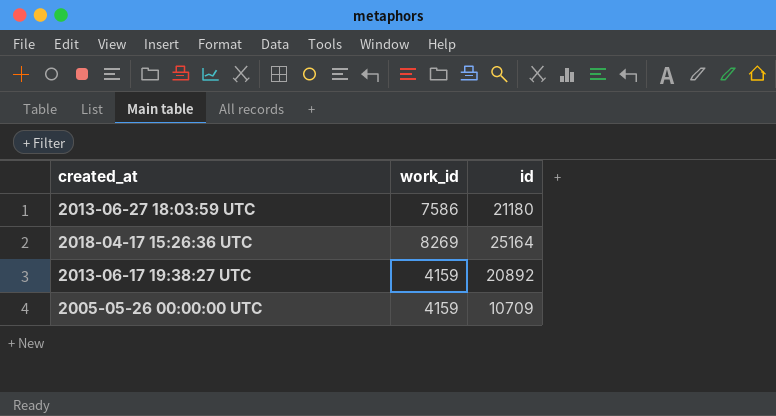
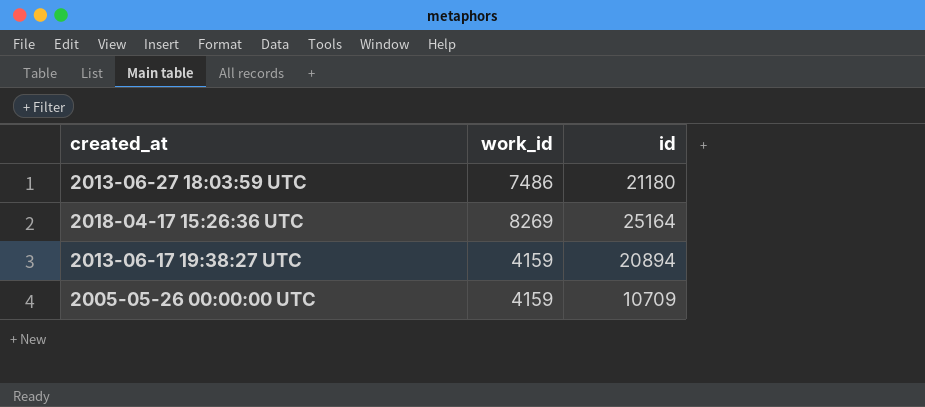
2013-06-27 18:03:59 UTC | work_id: 7586 -> 7486
2013-06-17 19:38:27 UTC | id: 20892 -> 20894

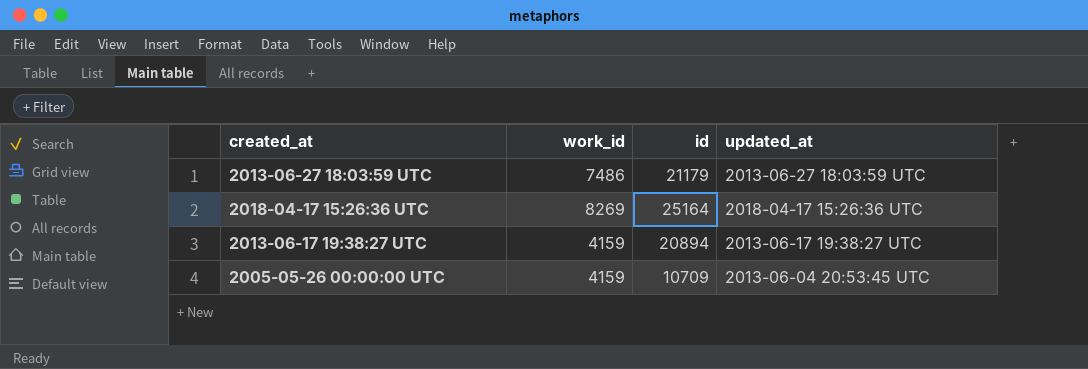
column updated_at | position: none -> 4
2013-06-27 18:03:59 UTC | id: 21180 -> 21179

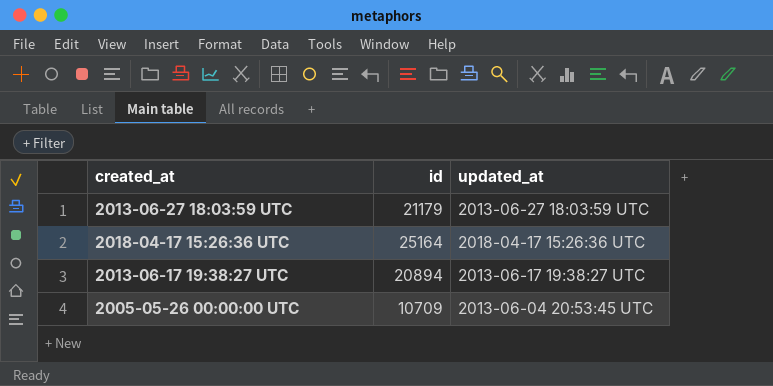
column work_id | position: 2 -> none

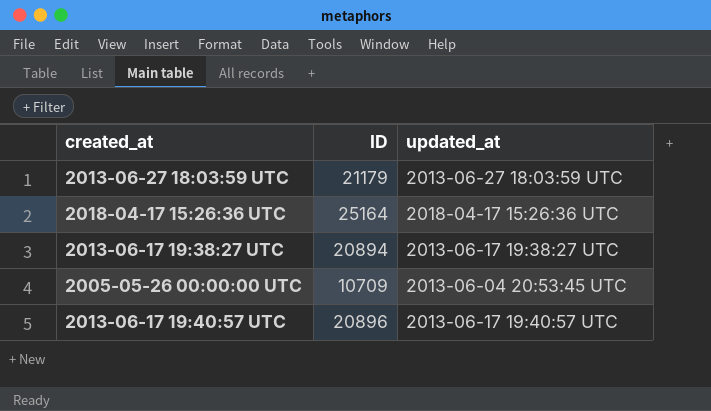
column name: id -> ID
row 2013-06-17 19:40:57 UTC: none -> 20896 | 2013-06-17 19:40:57 UTC

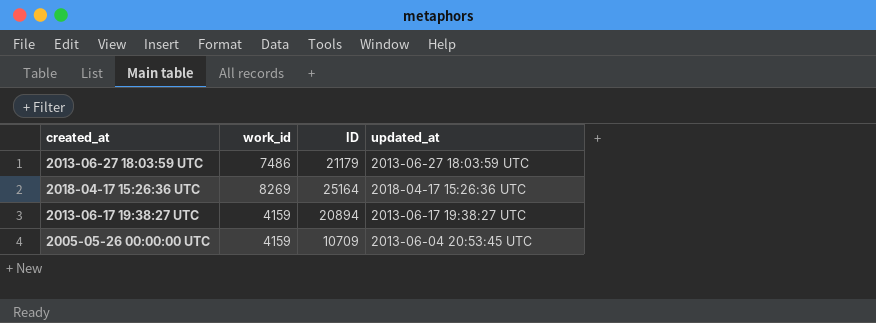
column work_id | position: none -> 2
row 2013-06-17 19:40:57 UTC: 20896 | 2013-06-17 19:40:57 UTC -> none

